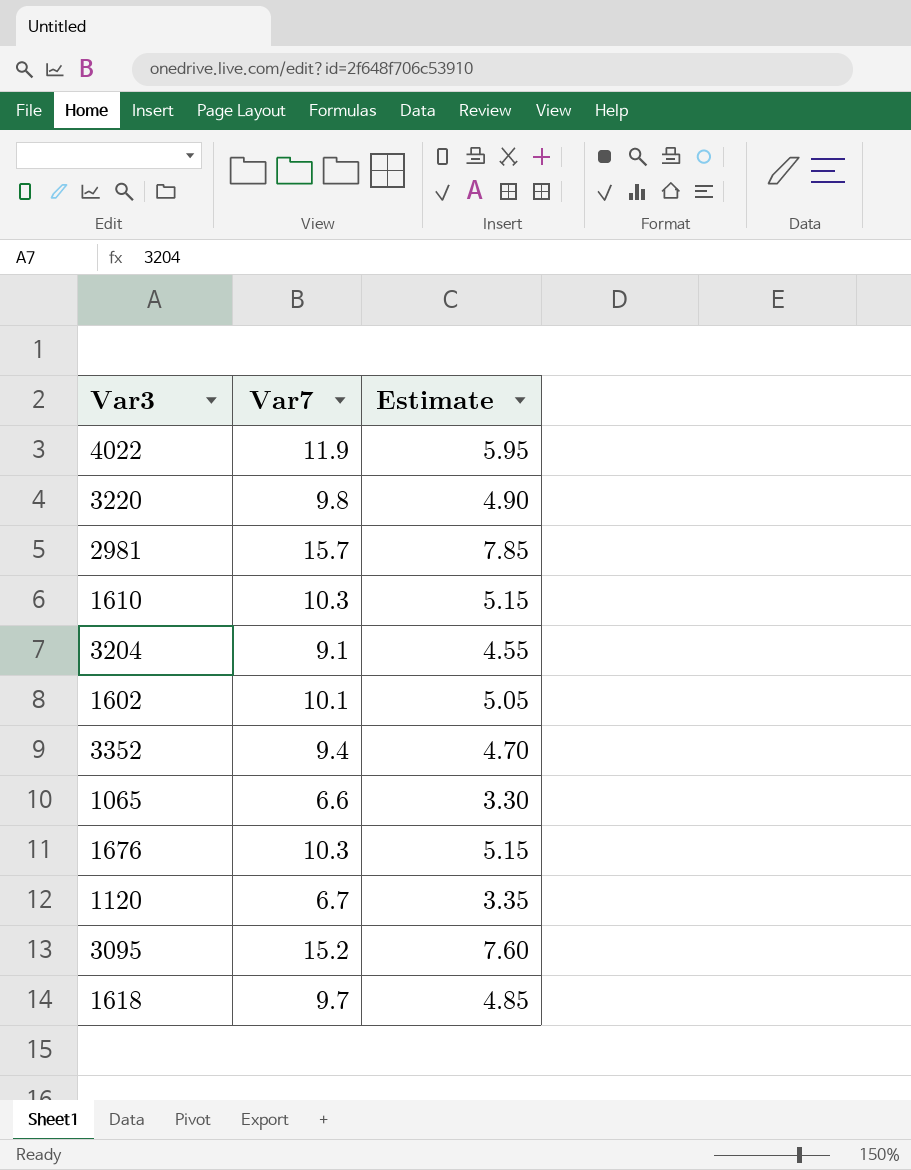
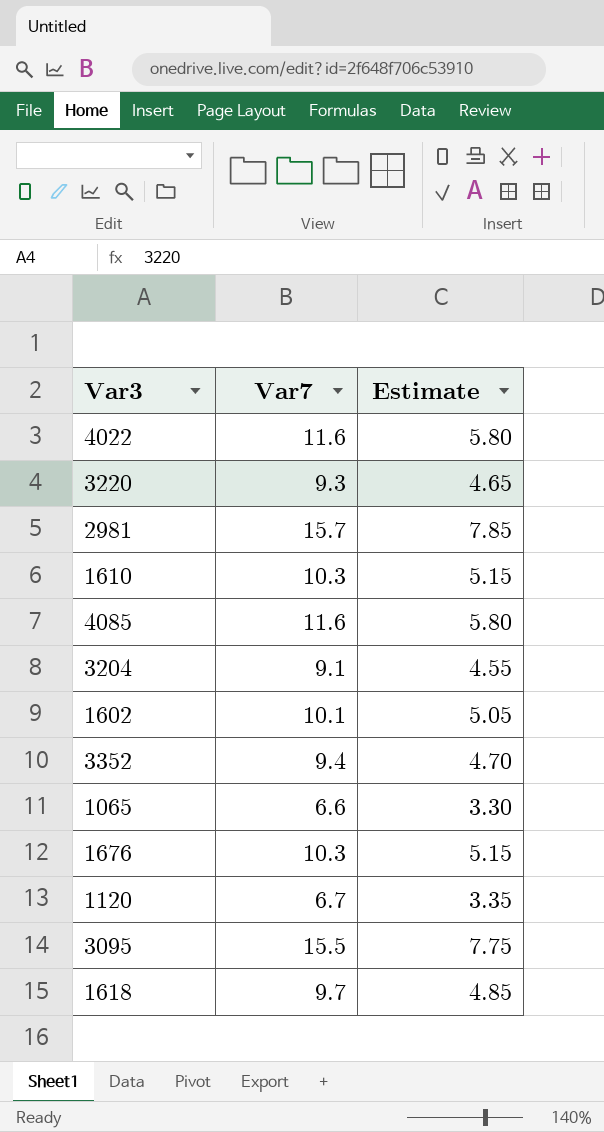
4022 | Var7: 11.9 -> 11.6
4022 | Estimate: 5.95 -> 5.80
3220 | Var7: 9.8 -> 9.3
3220 | Estimate: 4.90 -> 4.65
row 4085: none -> 11.6 | 5.80
3095 | Var7: 15.2 -> 15.5
3095 | Estimate: 7.60 -> 7.75

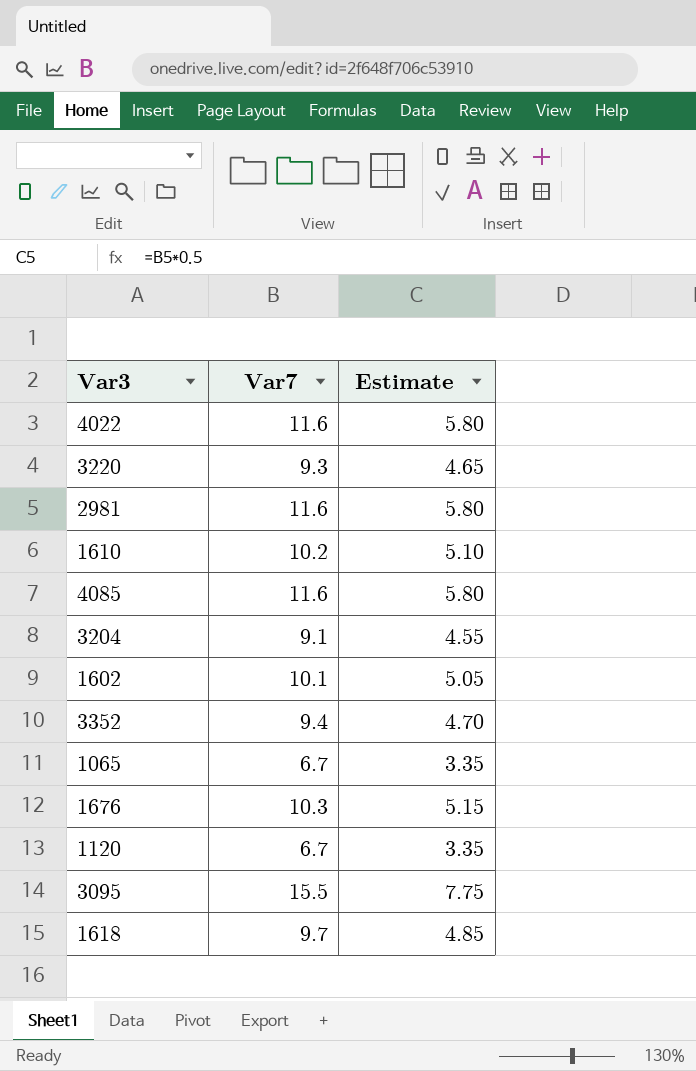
2981 | Var7: 15.7 -> 11.6
2981 | Estimate: 7.85 -> 5.80
1610 | Var7: 10.3 -> 10.2
1610 | Estimate: 5.15 -> 5.10
1065 | Var7: 6.6 -> 6.7
1065 | Estimate: 3.30 -> 3.35

